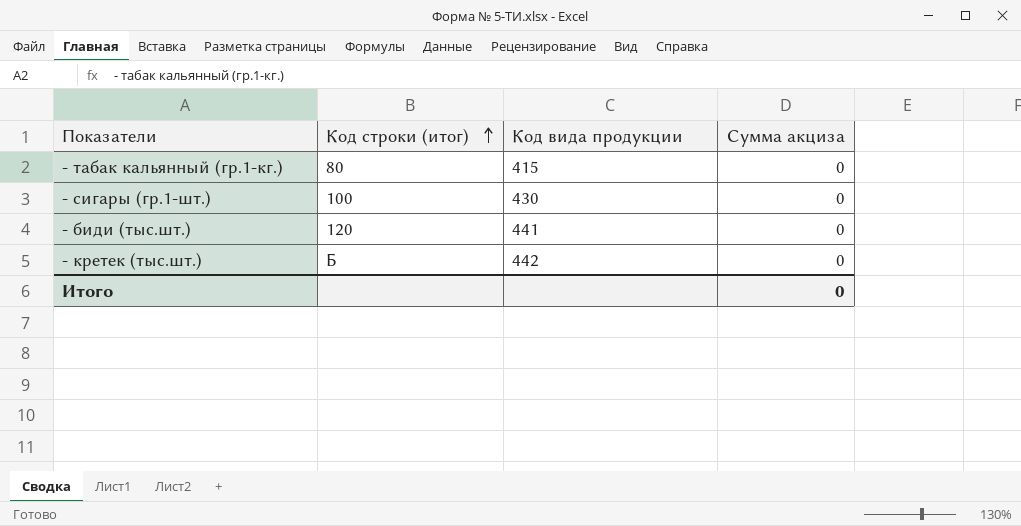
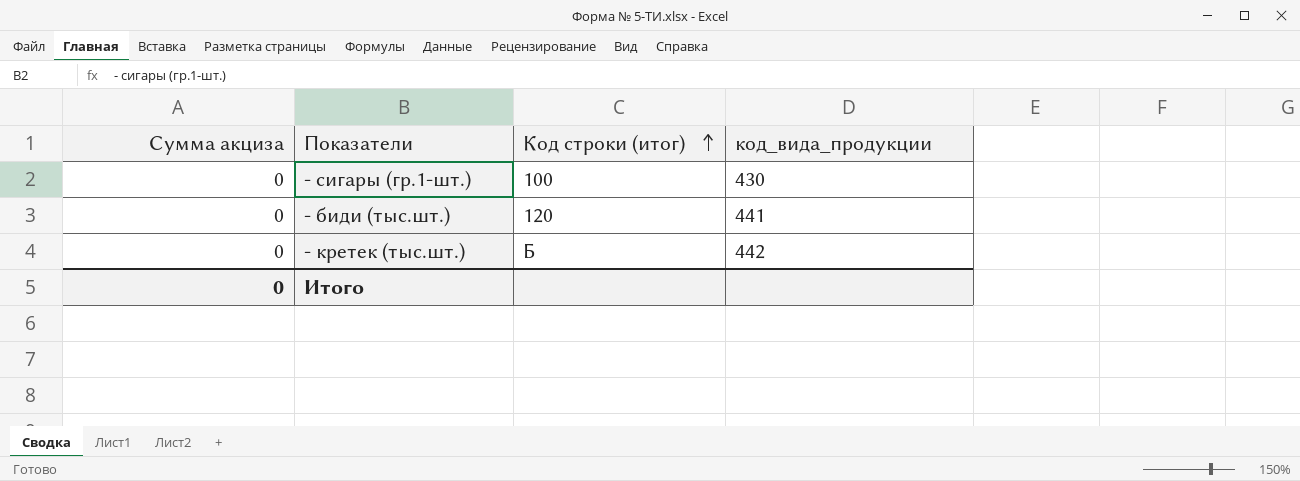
column Сумма акциза | position: 4 -> 1
column name: Код вида продукции -> код_вида_продукции
row - табак кальянный (гр.1-кг.): 80 | 415 | 0 -> none

